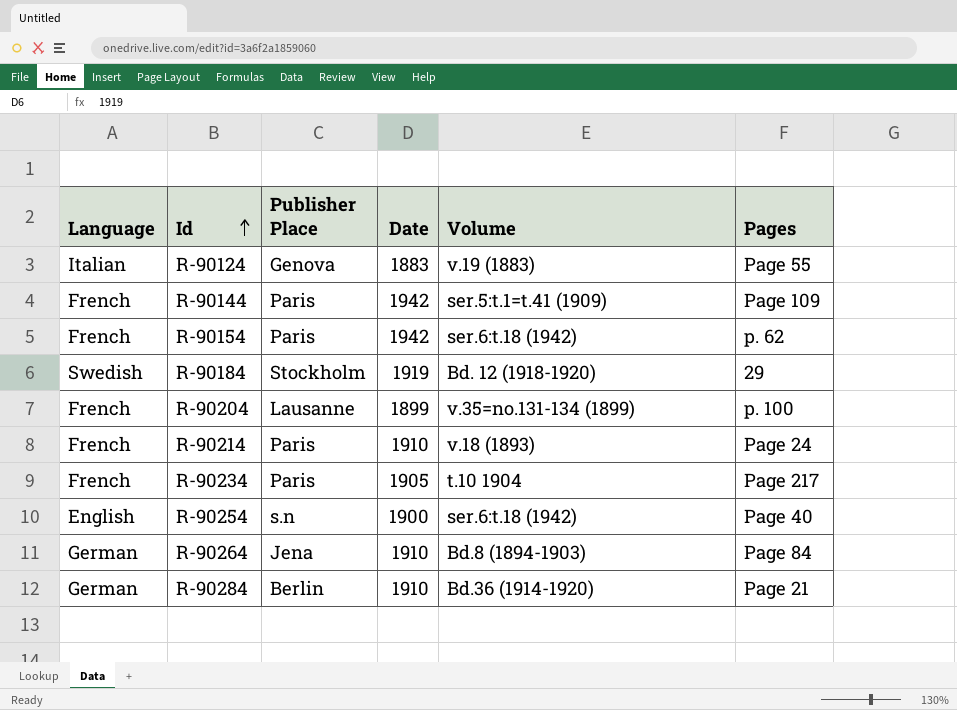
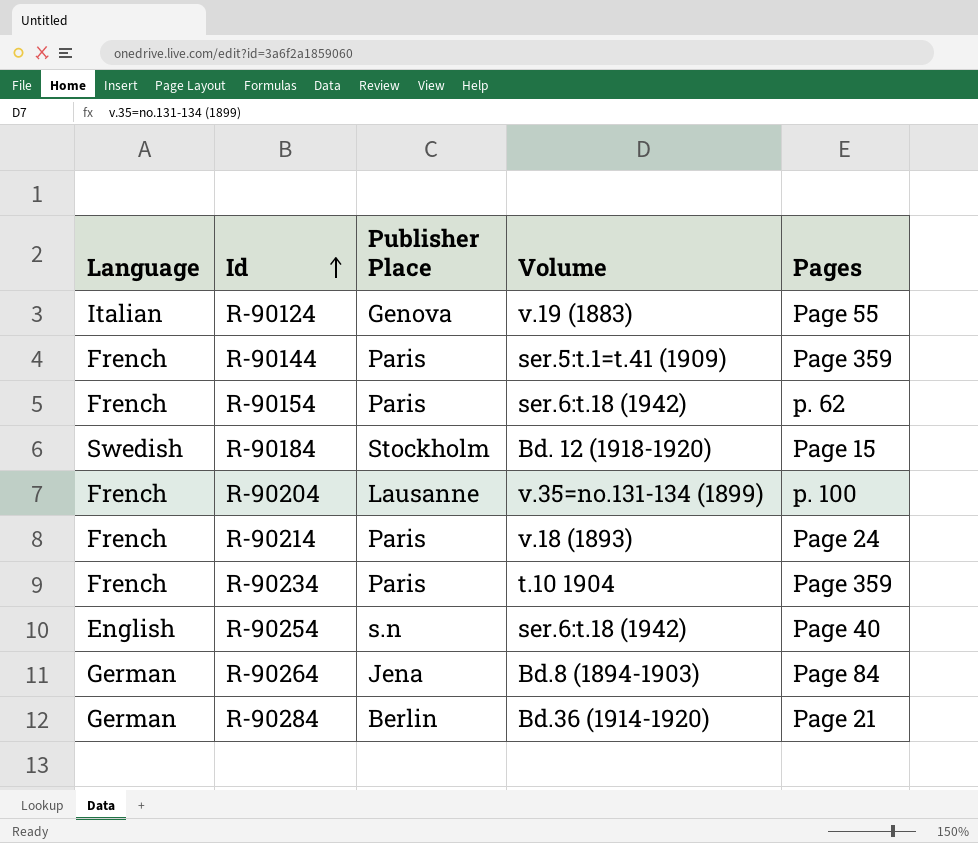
column Date | position: 4 -> none
R-90144 | Pages: Page 109 -> Page 359
R-90184 | Pages: 29 -> Page 15
R-90234 | Pages: Page 217 -> Page 359

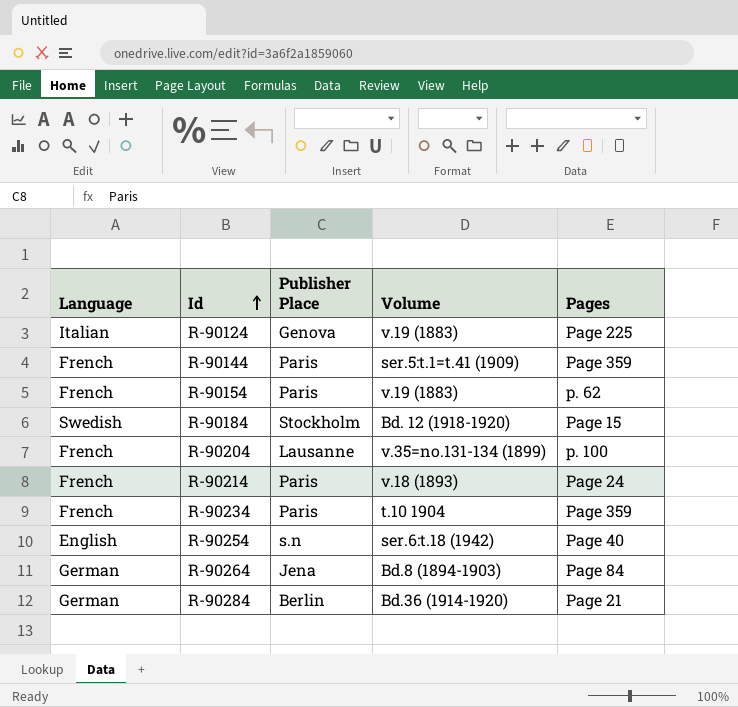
R-90124 | Pages: Page 55 -> Page 225
R-90154 | Volume: ser.6:t.18 (1942) -> v.19 (1883)

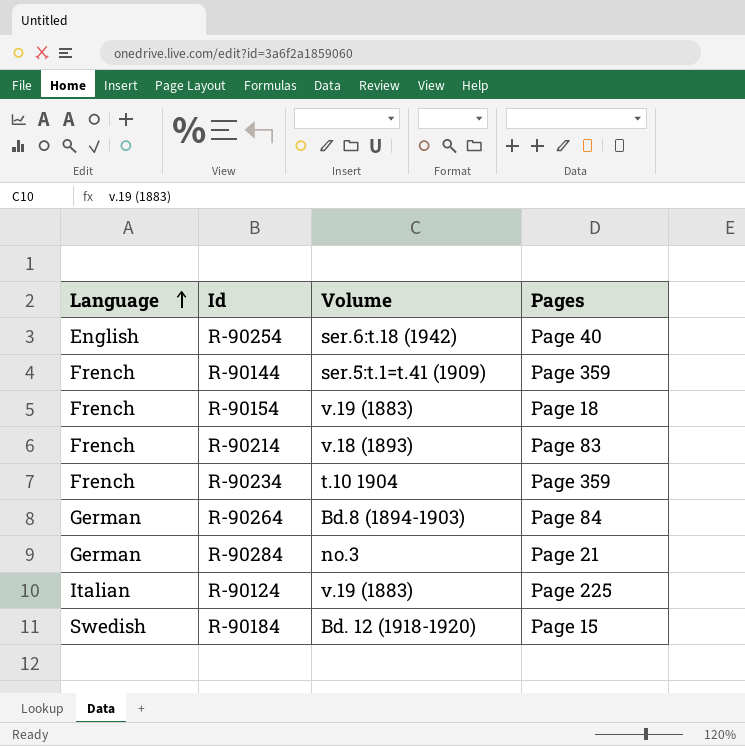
row order: Id ascending -> Language ascending
column Publisher Place | position: 3 -> none
row R-90204: French | Lausanne | v.35=no.131-134 (1899) | p. 100 -> none
R-90154 | Pages: p. 62 -> Page 18
R-90214 | Pages: Page 24 -> Page 83
R-90284 | Volume: Bd.36 (1914-1920) -> no.3

